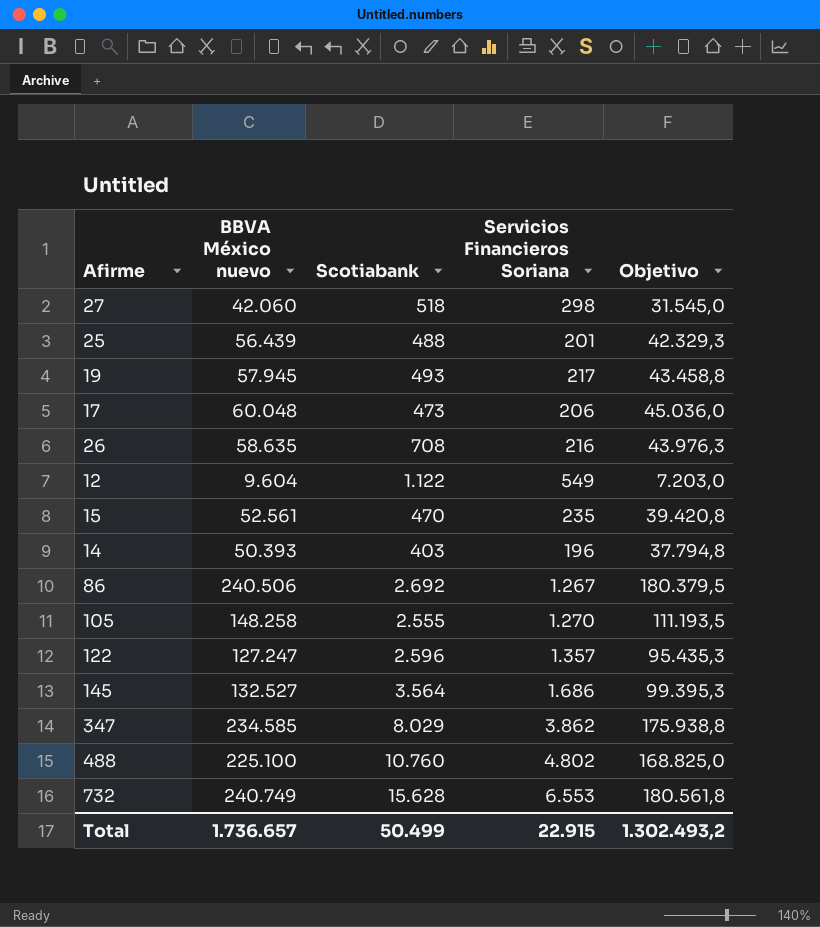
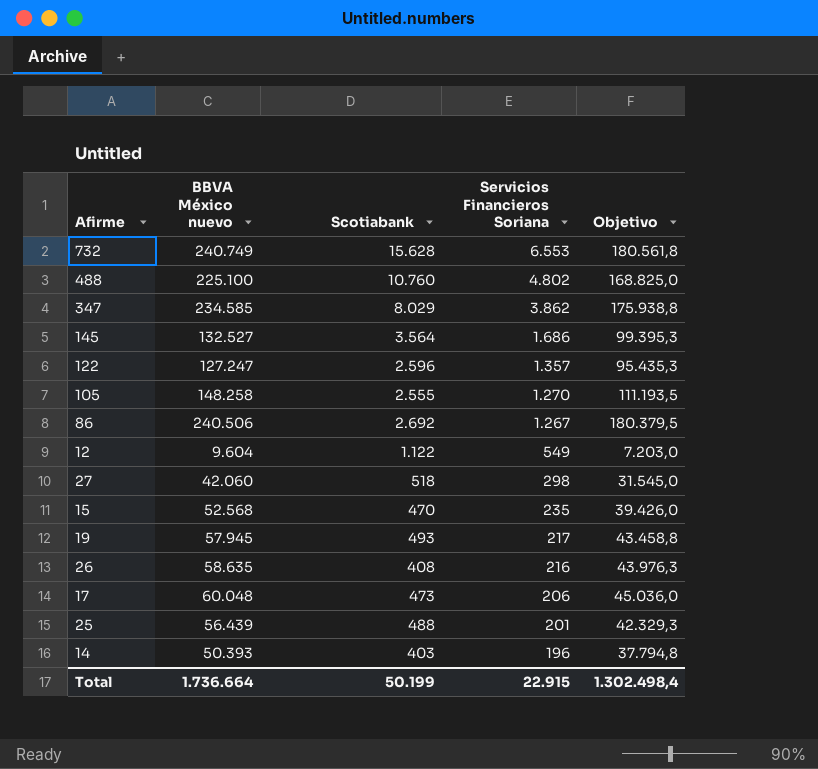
row order: none -> Servicios Financieros Soriana descending
15 | BBVA México nuevo: 52.561 -> 52.568
15 | Objetivo: 39.420,8 -> 39.426,0
26 | Scotiabank: 708 -> 408
Total | BBVA México nuevo: 1.736.657 -> 1.736.664
Total | Scotiabank: 50.499 -> 50.199
Total | Objetivo: 1.302.493,2 -> 1.302.498,4

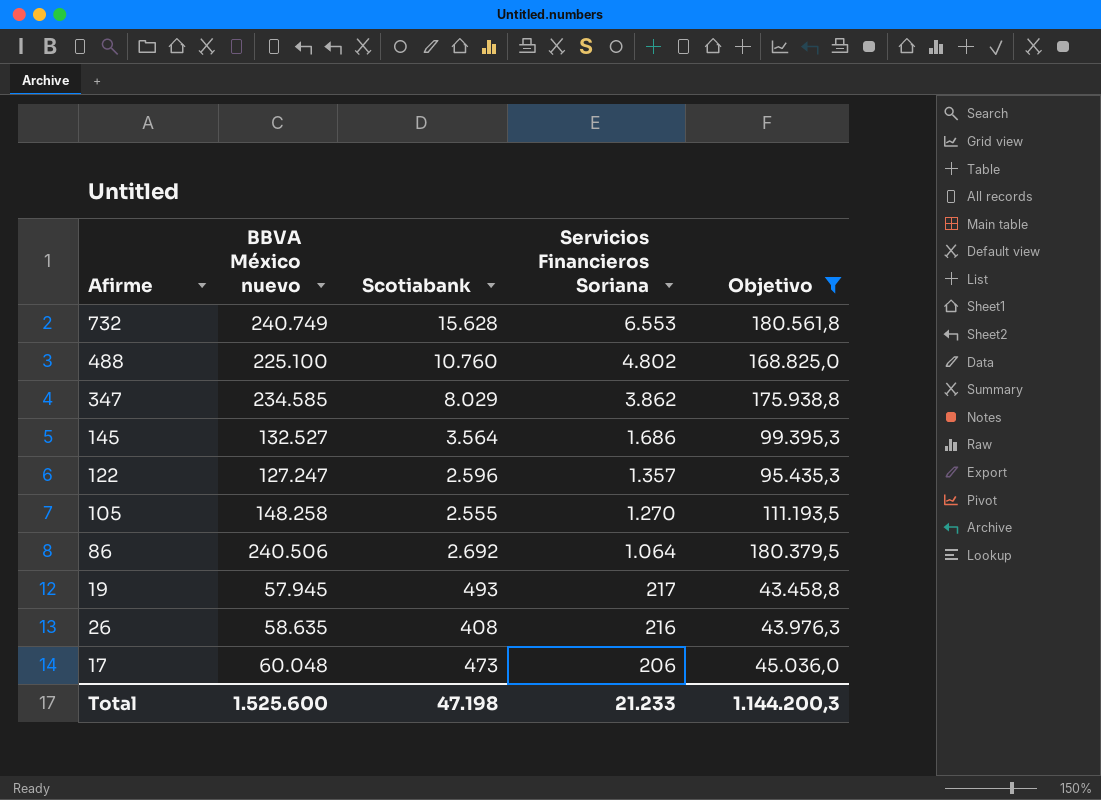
filter: none -> Objetivo >= 43.458,8
86 | Servicios Financieros Soriana: 1.267 -> 1.064
Total | BBVA México nuevo: 1.736.664 -> 1.525.600
Total | Scotiabank: 50.199 -> 47.198
Total | Servicios Financieros Soriana: 22.915 -> 21.233
Total | Objetivo: 1.302.498,4 -> 1.144.200,3

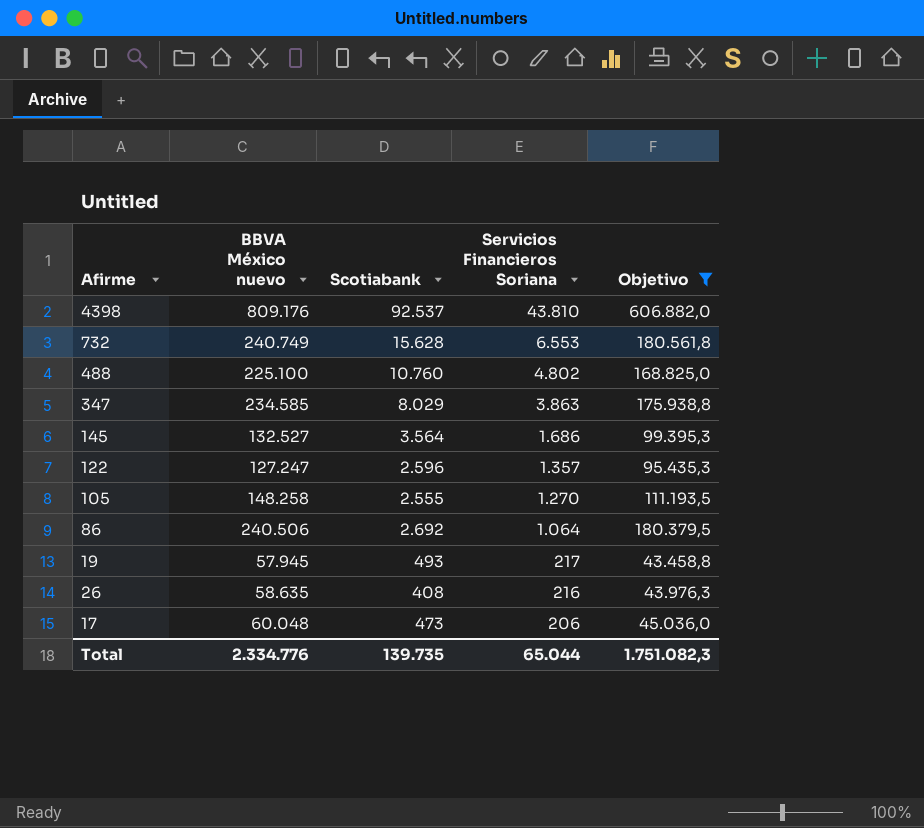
row 4398: none -> 809.176 | 92.537 | 43.810 | 606.882,0
347 | Servicios Financieros Soriana: 3.862 -> 3.863
Total | BBVA México nuevo: 1.525.600 -> 2.334.776
Total | Scotiabank: 47.198 -> 139.735
Total | Servicios Financieros Soriana: 21.233 -> 65.044
Total | Objetivo: 1.144.200,3 -> 1.751.082,3

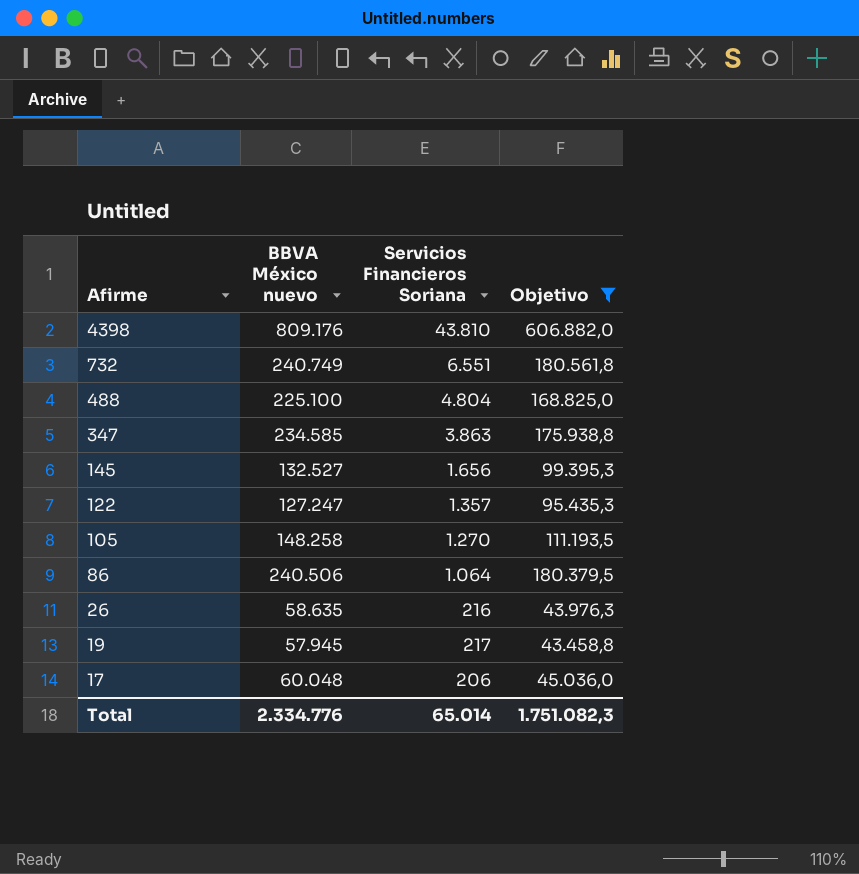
row order: Servicios Financieros Soriana descending -> Afirme descending
column Scotiabank | position: 3 -> none
732 | Servicios Financieros Soriana: 6.553 -> 6.551
488 | Servicios Financieros Soriana: 4.802 -> 4.804
145 | Servicios Financieros Soriana: 1.686 -> 1.656
Total | Servicios Financieros Soriana: 65.044 -> 65.014

